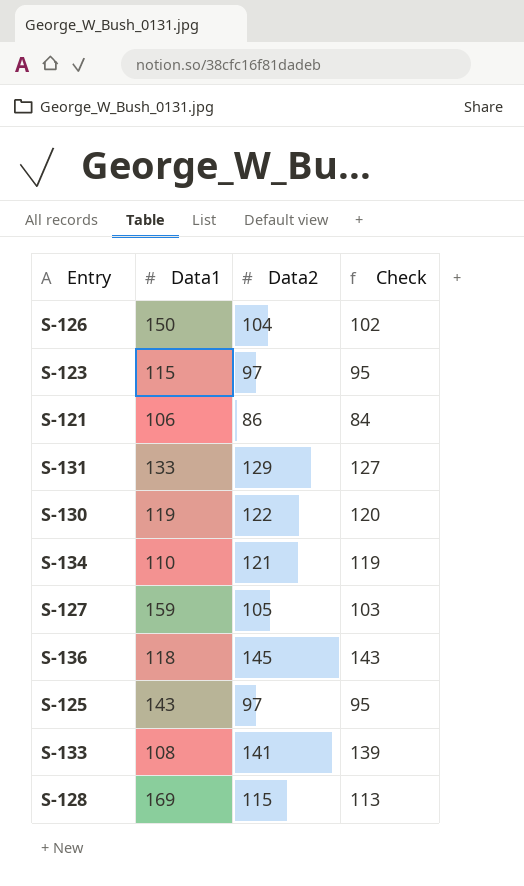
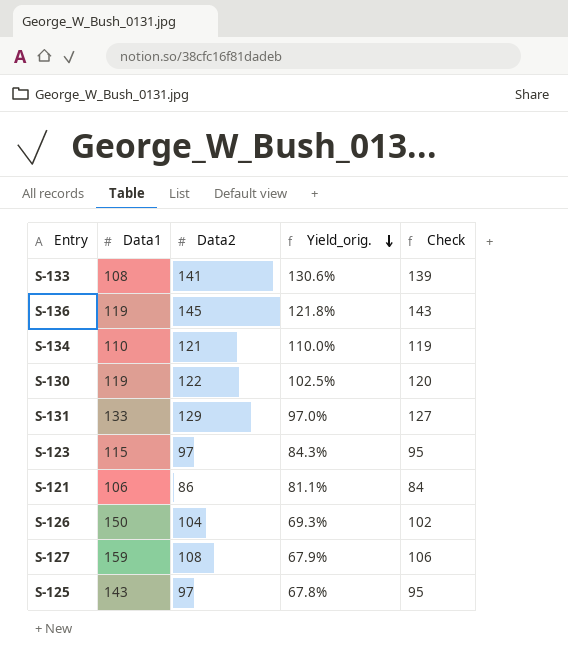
row order: none -> Yield_orig. descending
column Yield_orig. | formula: none -> [Data2] / [Data1]
row S-128: 169 | 115 | 113 -> none
S-136 | Data1: 118 -> 119
S-127 | Data2: 105 -> 108
S-127 | Check: 103 -> 106

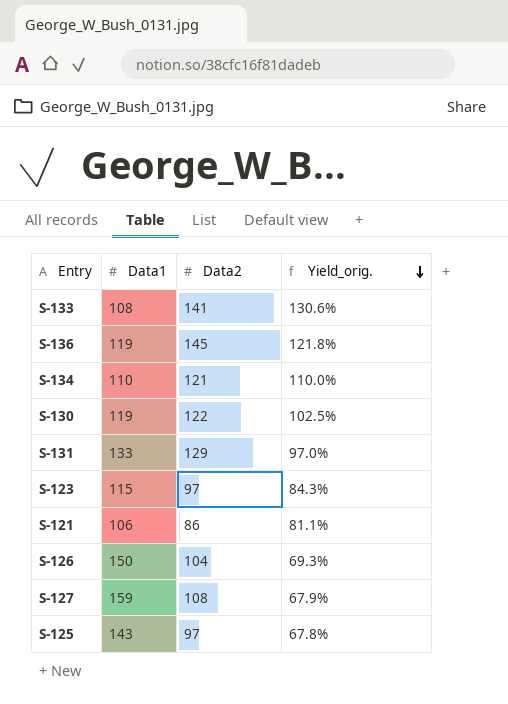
column Check | formula: [Data2] - 2 -> none

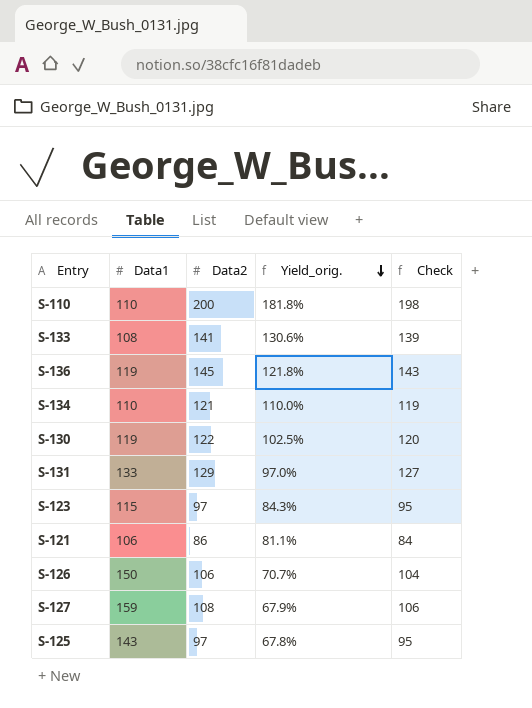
column Check | formula: none -> [Data2] - 2
row S-110: none -> 110 | 200 | 181.8% | 198
S-126 | Data2: 104 -> 106
S-126 | Yield_orig.: 69.3% -> 70.7%

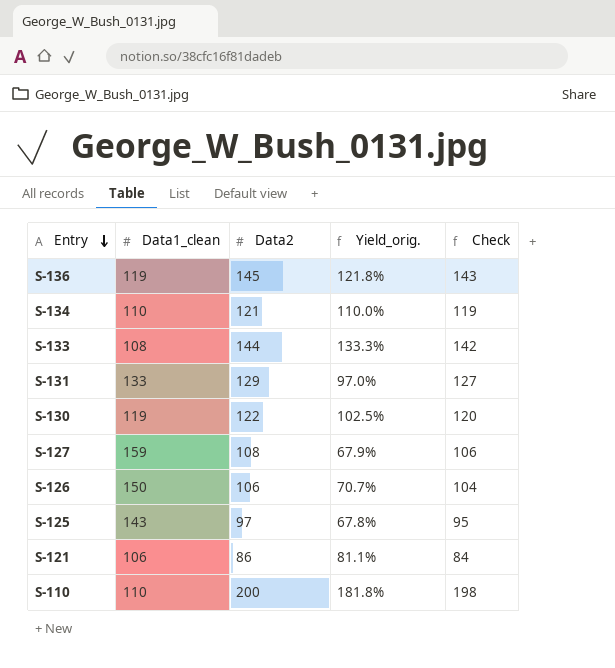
row order: Yield_orig. descending -> Entry descending
column name: Data1 -> Data1_clean
row S-123: 115 | 97 | 84.3% | 95 -> none
S-133 | Data2: 141 -> 144
S-133 | Yield_orig.: 130.6% -> 133.3%
S-133 | Check: 139 -> 142

